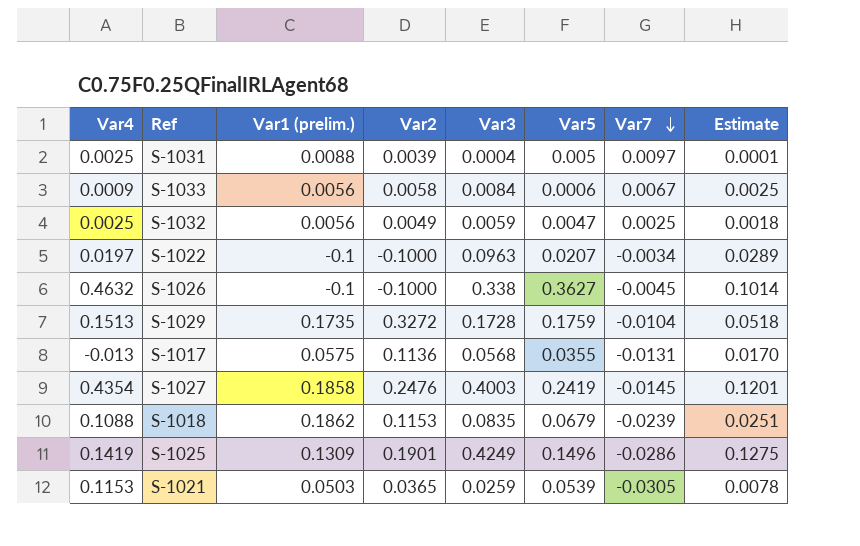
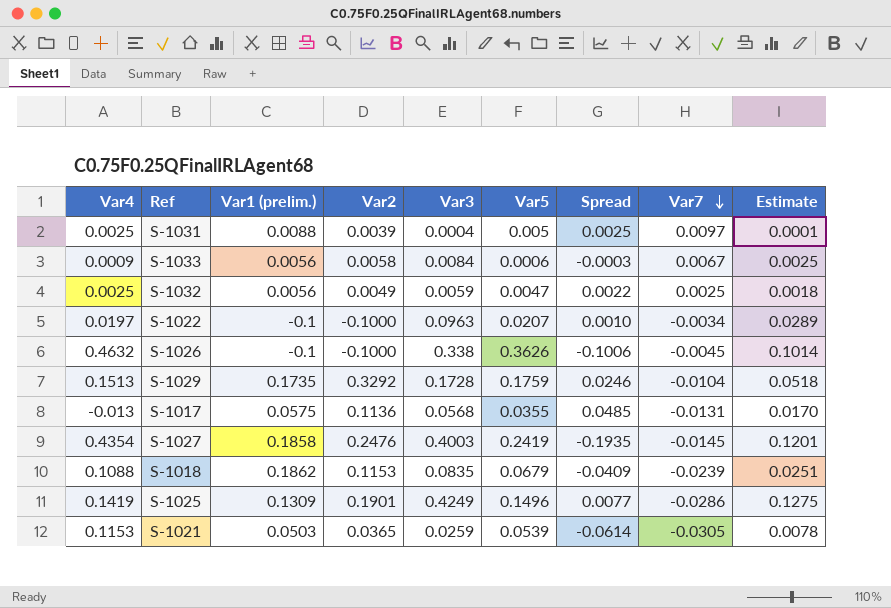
column Spread | formula: none -> [Var5] - [Var4]
S-1026 | Var5: 0.3627 -> 0.3626
S-1029 | Var2: 0.3272 -> 0.3292

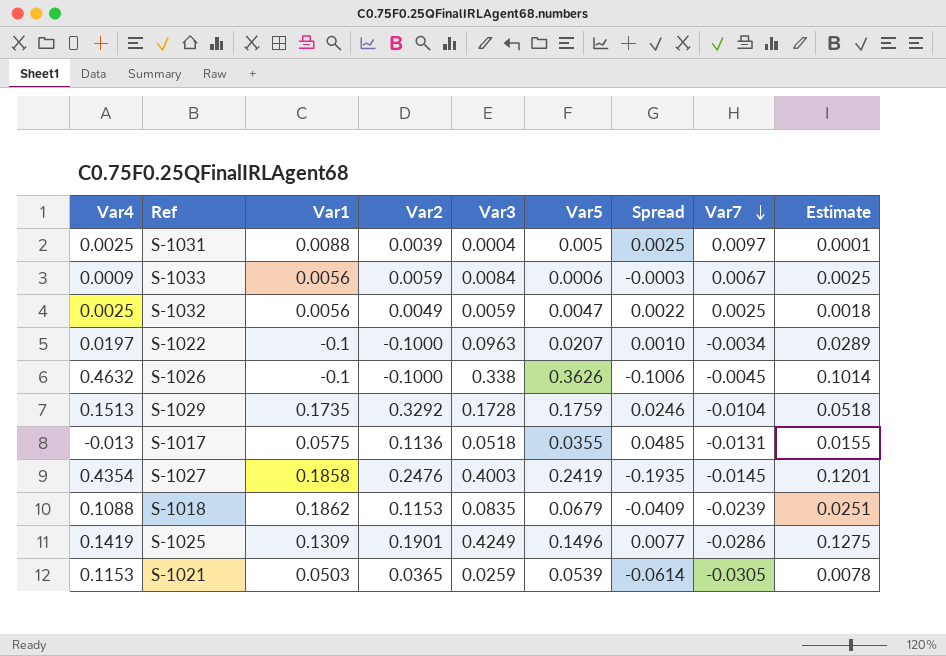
column name: Var1 (prelim.) -> Var1
S-1033 | Var2: 0.0058 -> 0.0059
S-1017 | Var3: 0.0568 -> 0.0518
S-1017 | Estimate: 0.0170 -> 0.0155

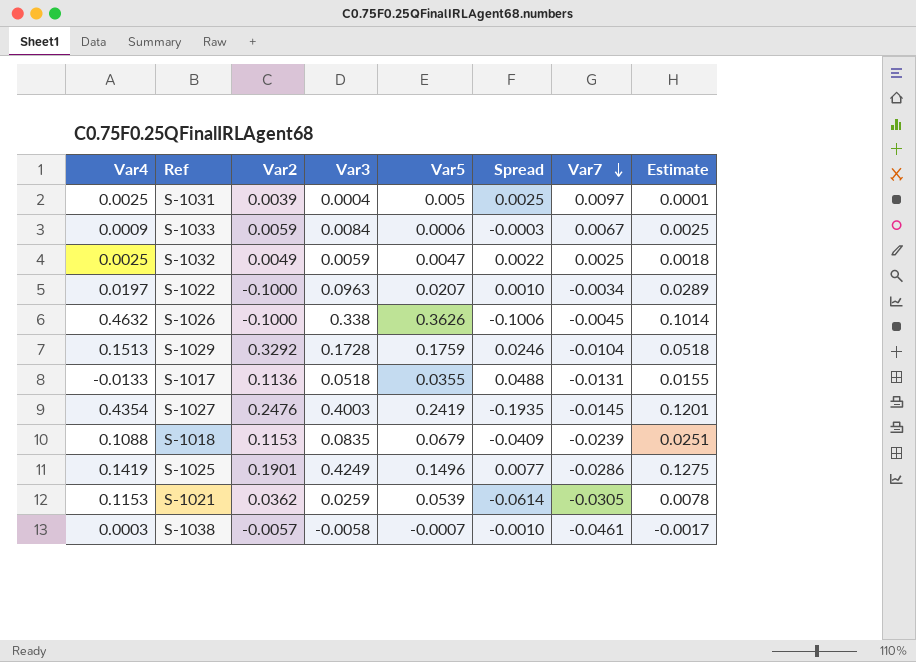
column Var1 | position: 3 -> none
S-1017 | Var4: -0.013 -> -0.0133
S-1017 | Spread: 0.0485 -> 0.0488
S-1021 | Var2: 0.0365 -> 0.0362
row S-1038: none -> 0.0003 | -0.0057 | -0.0058 | -0.0007 | -0.0010 | -0.0461 | -0.0017

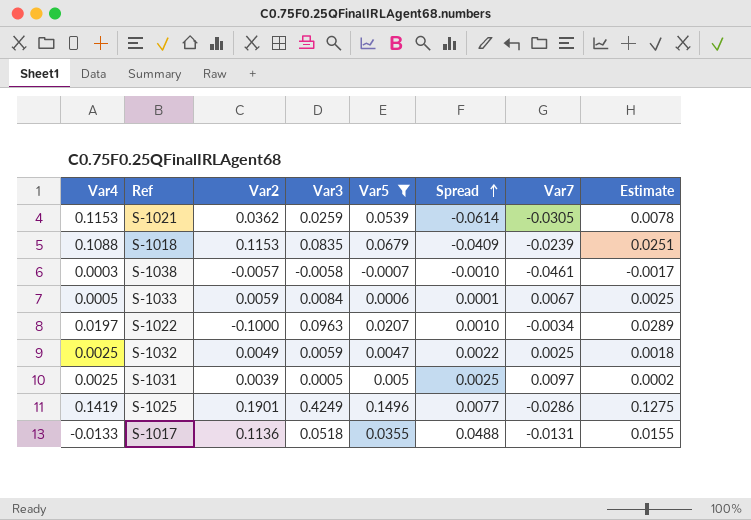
filter: none -> Var5 <= 0.1496
row order: Var7 descending -> Spread ascending
S-1033 | Var4: 0.0009 -> 0.0005
S-1033 | Spread: -0.0003 -> 0.0001
S-1031 | Var3: 0.0004 -> 0.0005
S-1031 | Estimate: 0.0001 -> 0.0002

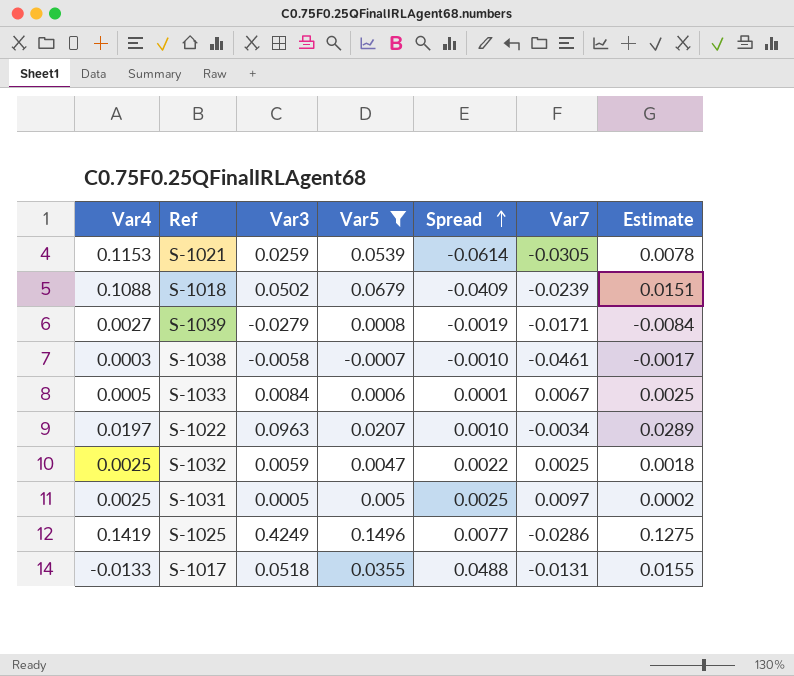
column Var2 | position: 3 -> none
S-1018 | Var3: 0.0835 -> 0.0502
S-1018 | Estimate: 0.0251 -> 0.0151
row S-1039: none -> 0.0027 | -0.0279 | 0.0008 | -0.0019 | -0.0171 | -0.0084

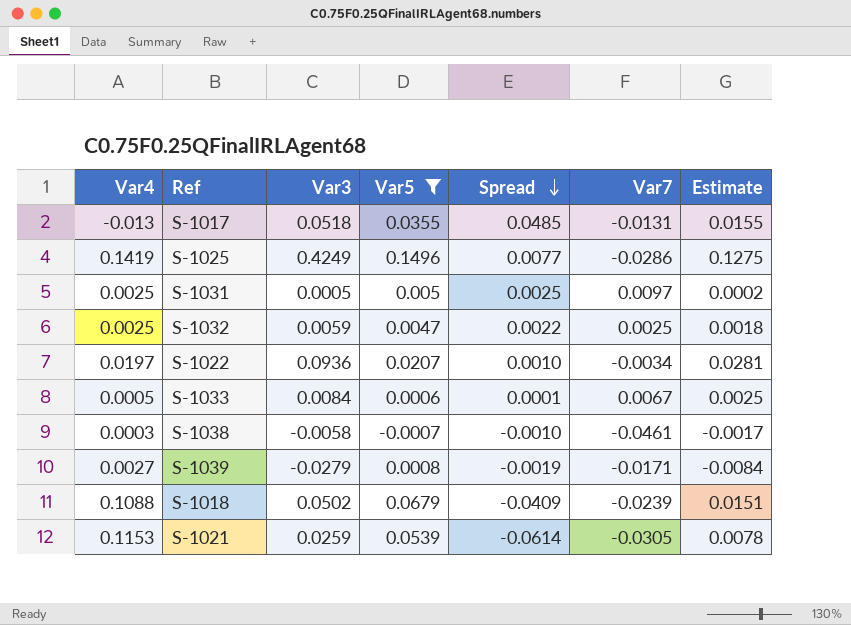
row order: Spread ascending -> Spread descending
S-1017 | Var4: -0.0133 -> -0.013
S-1017 | Spread: 0.0488 -> 0.0485
S-1022 | Var3: 0.0963 -> 0.0936
S-1022 | Estimate: 0.0289 -> 0.0281

